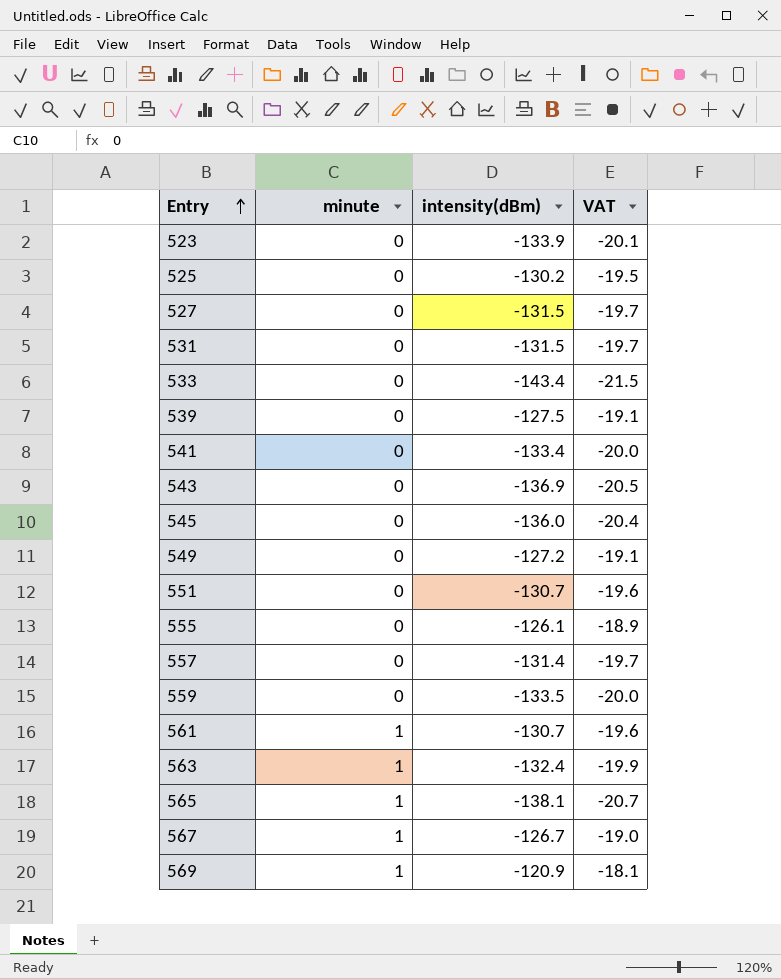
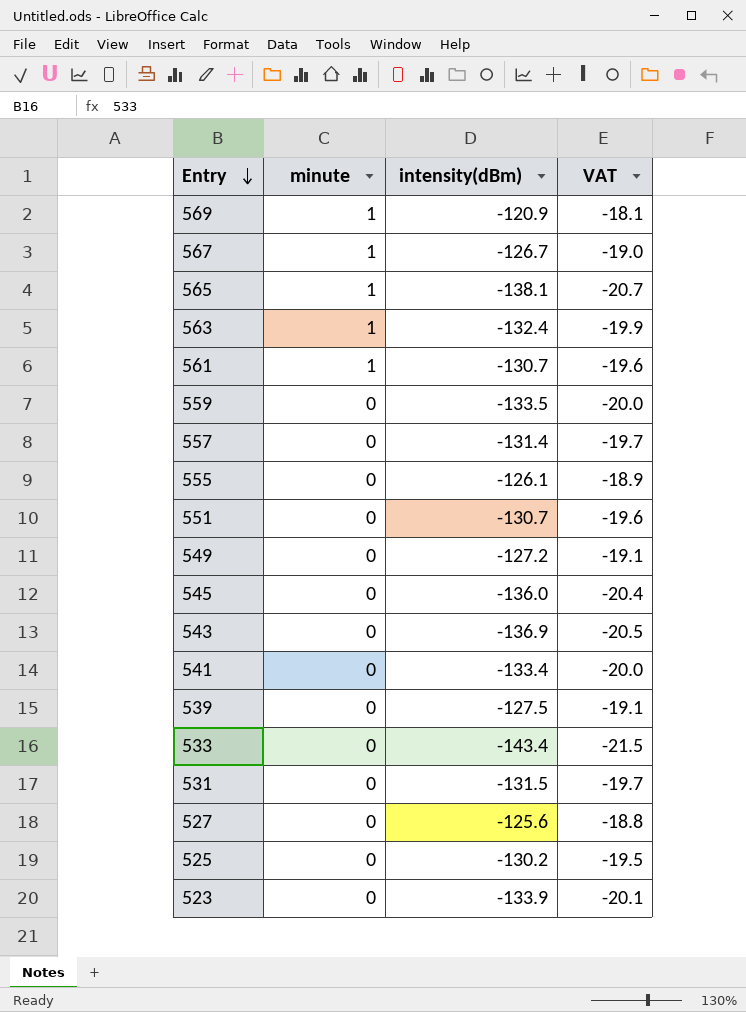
row order: Entry ascending -> Entry descending
527 | intensity(dBm): -131.5 -> -125.6
527 | VAT: -19.7 -> -18.8

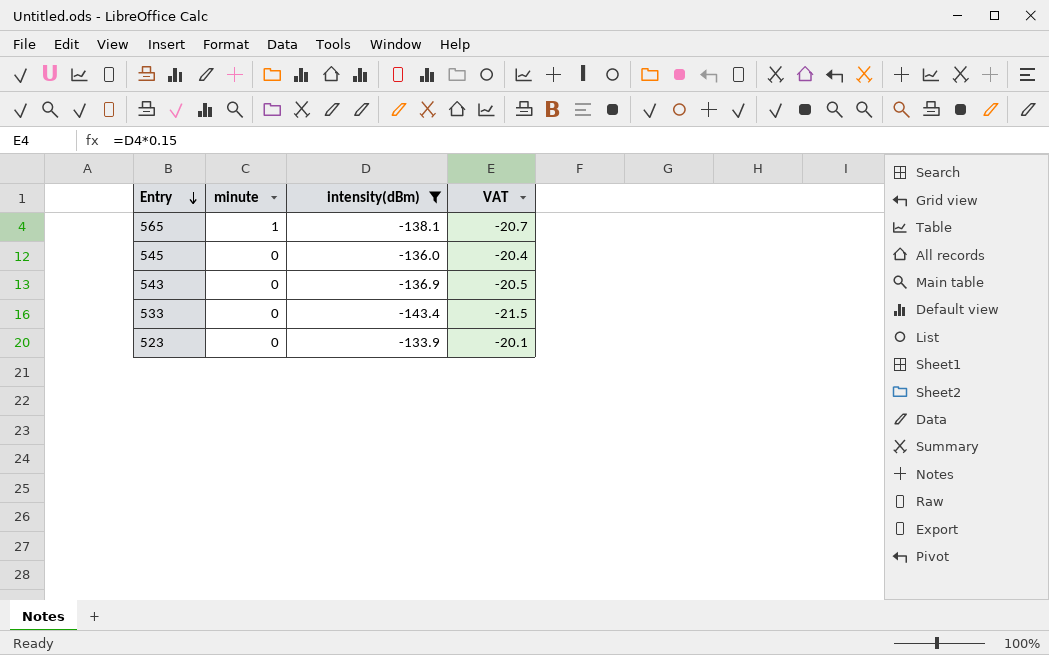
filter: none -> intensity(dBm) <= -133.9

